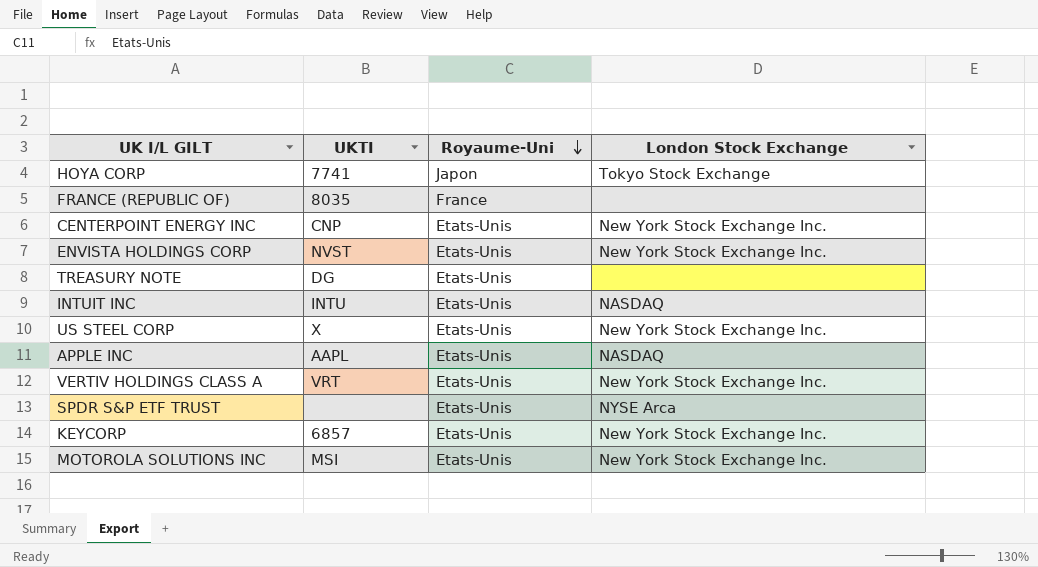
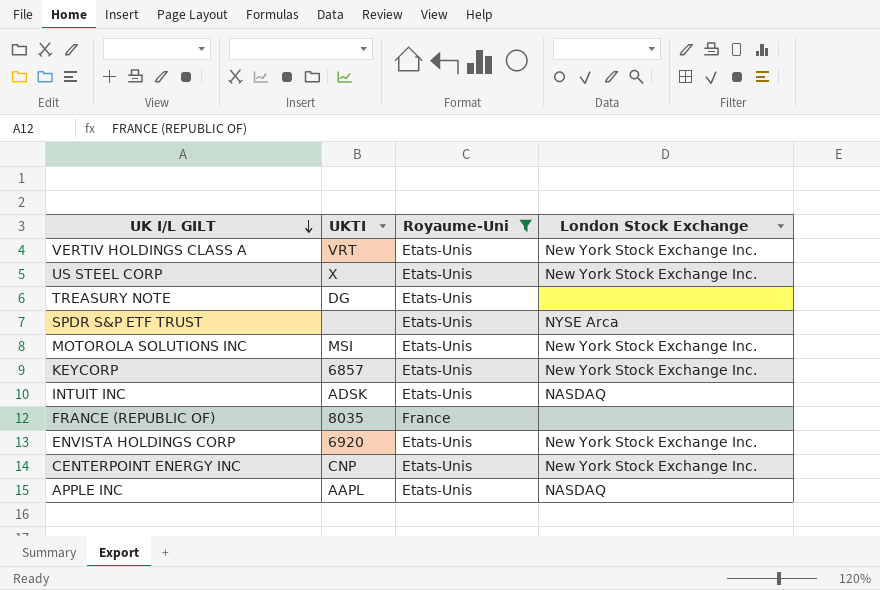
filter: none -> Royaume-Uni != Japon
row order: Royaume-Uni descending -> UK I/L GILT descending
INTUIT INC | UKTI: INTU -> ADSK
ENVISTA HOLDINGS CORP | UKTI: NVST -> 6920

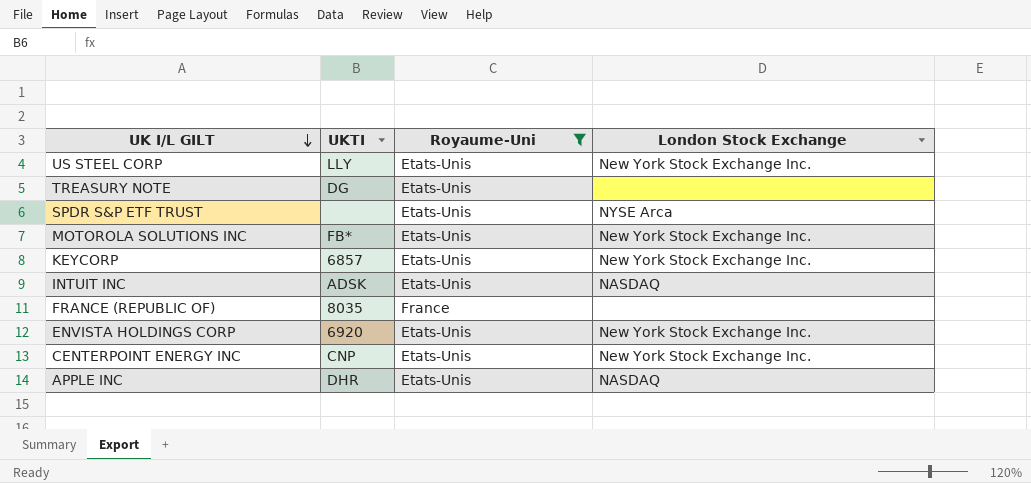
row VERTIV HOLDINGS CLASS A: VRT | Etats-Unis | New York Stock Exchange Inc. -> none
US STEEL CORP | UKTI: X -> LLY
MOTOROLA SOLUTIONS INC | UKTI: MSI -> FB*
APPLE INC | UKTI: AAPL -> DHR

